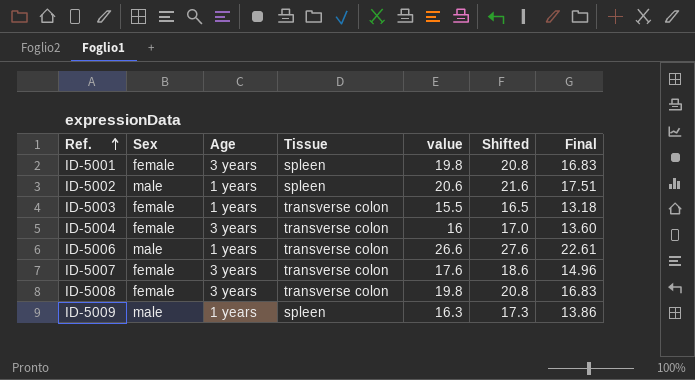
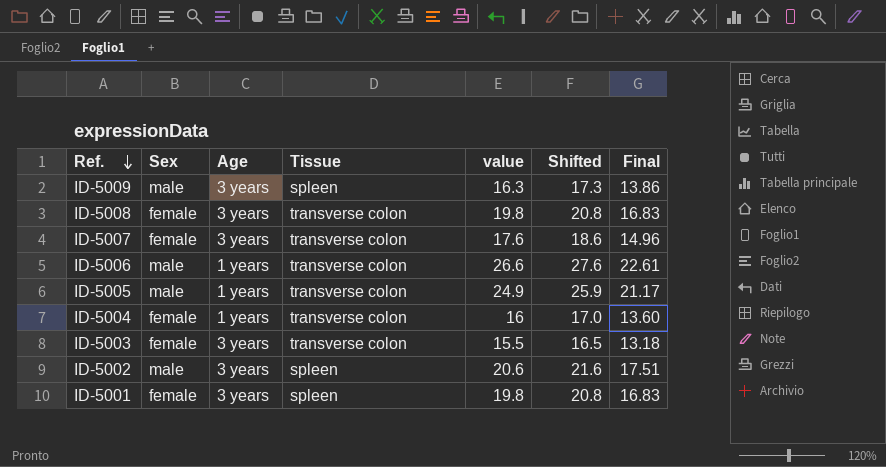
row order: Ref. ascending -> Ref. descending
ID-5009 | Age: 1 years -> 3 years
row ID-5005: none -> male | 1 years | transverse colon | 24.9 | 25.9 | 21.17
ID-5004 | Age: 3 years -> 1 years
ID-5003 | Age: 1 years -> 3 years
ID-5002 | Age: 1 years -> 3 years

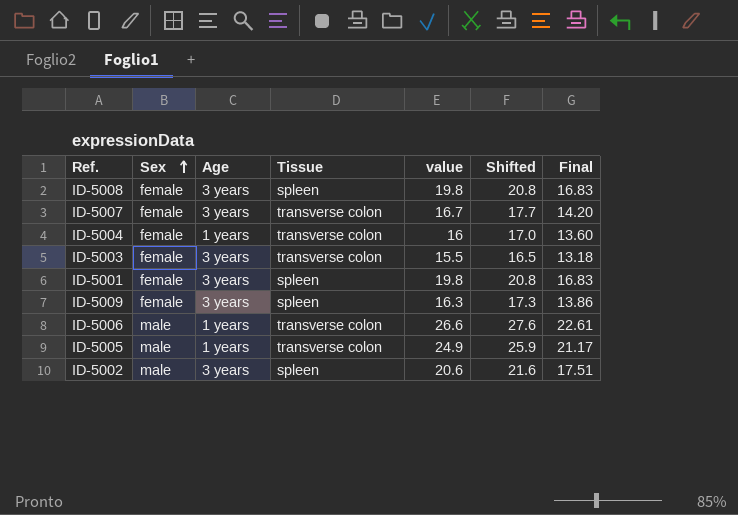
row order: Ref. descending -> Sex ascending
ID-5008 | Tissue: transverse colon -> spleen
ID-5007 | value: 17.6 -> 16.7
ID-5007 | Shifted: 18.6 -> 17.7
ID-5007 | Final: 14.96 -> 14.20
ID-5009 | Sex: male -> female

